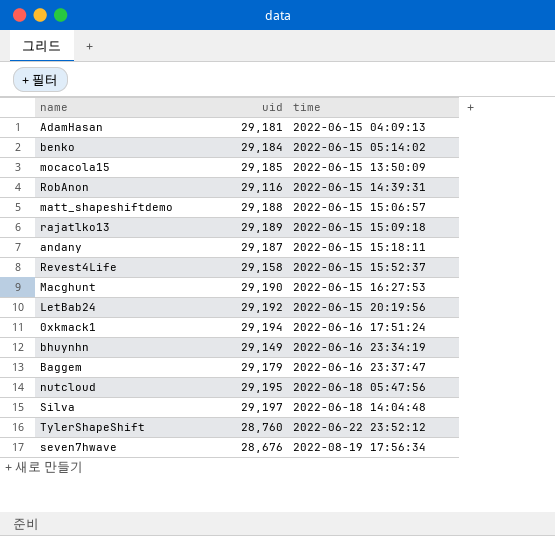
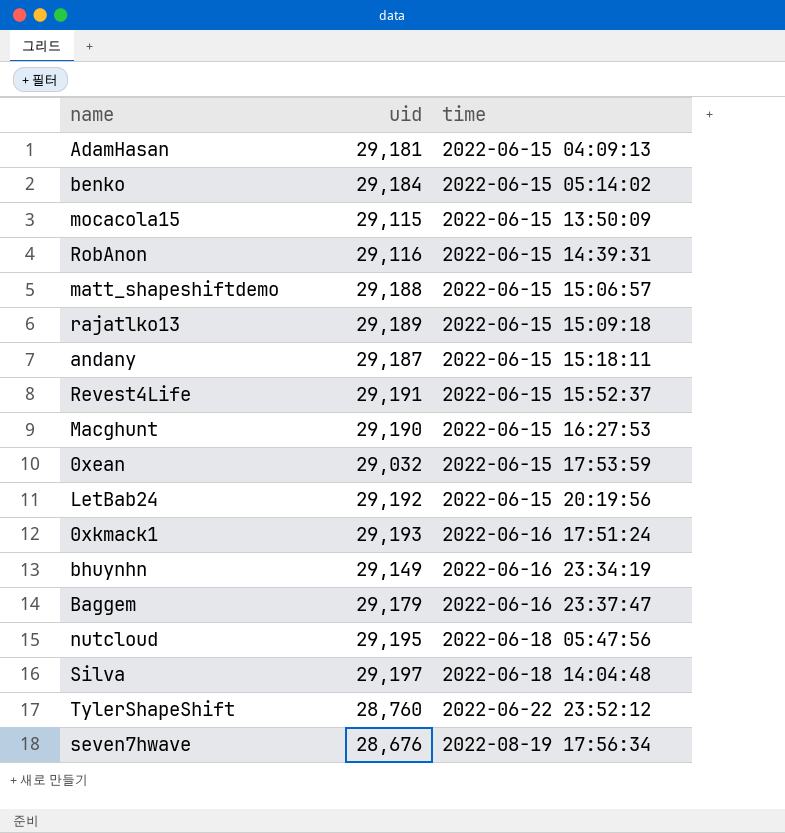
mocacola15 | uid: 29,185 -> 29,115
Revest4Life | uid: 29,158 -> 29,191
row 0xean: none -> 29,032 | 2022-06-15 17:53:59
0xkmack1 | uid: 29,194 -> 29,193

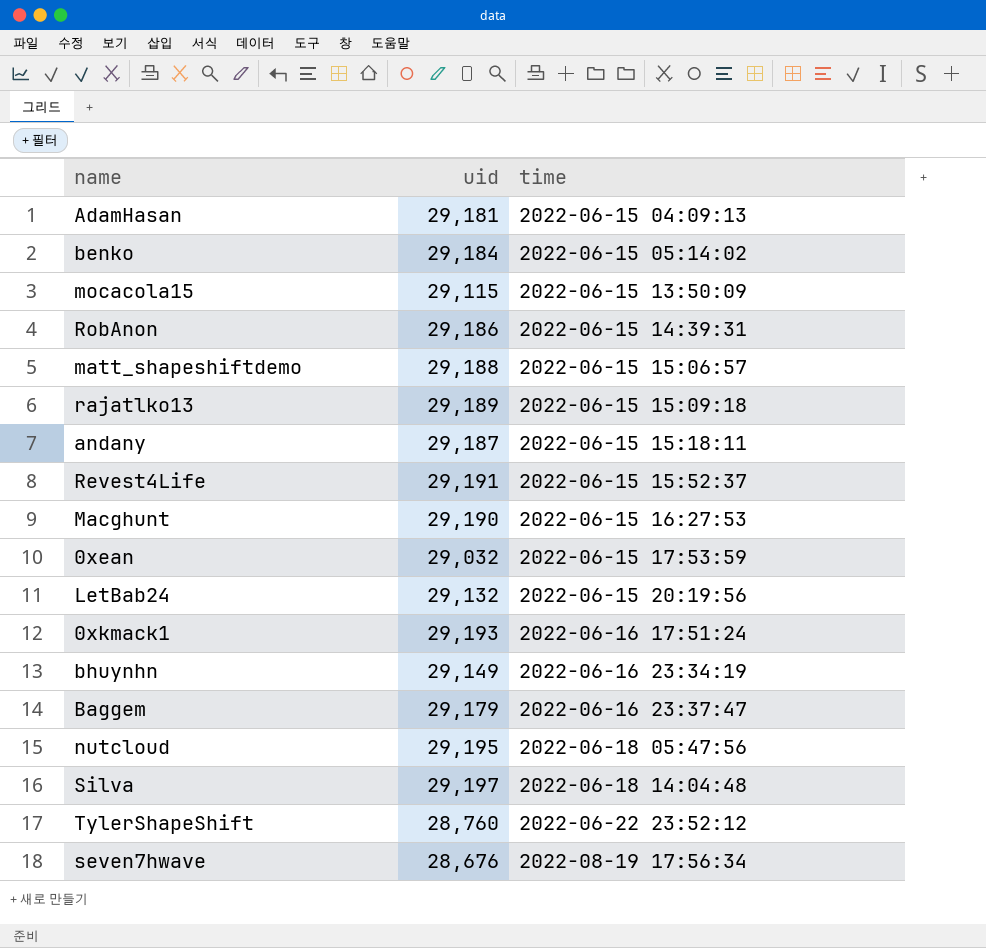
RobAnon | uid: 29,116 -> 29,186
LetBab24 | uid: 29,192 -> 29,132

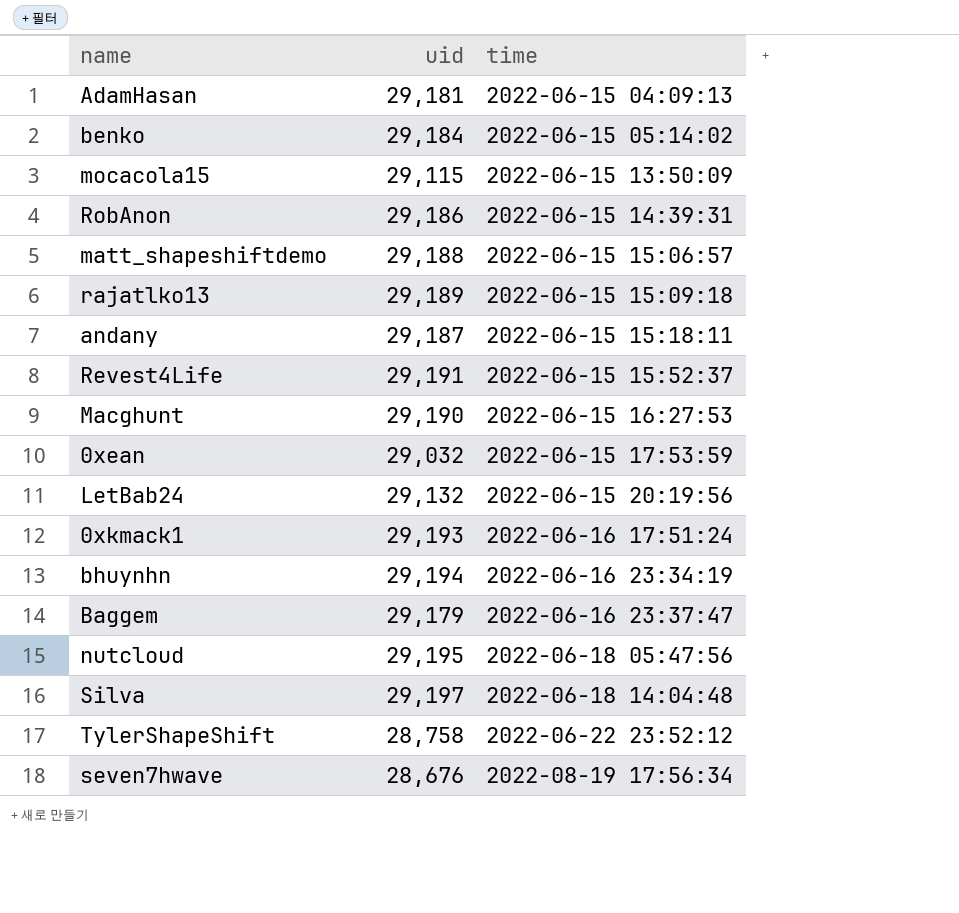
bhuynhn | uid: 29,149 -> 29,194
TylerShapeShift | uid: 28,760 -> 28,758

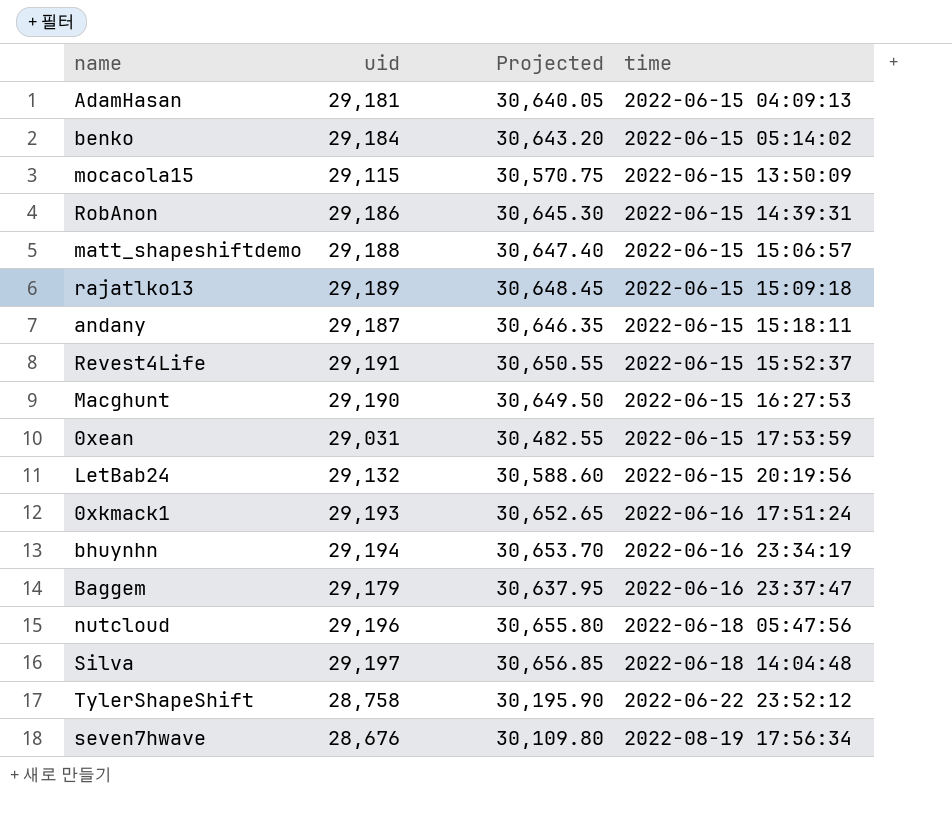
column Projected | formula: none -> [uid] * 1.05
0xean | uid: 29,032 -> 29,031
nutcloud | uid: 29,195 -> 29,196

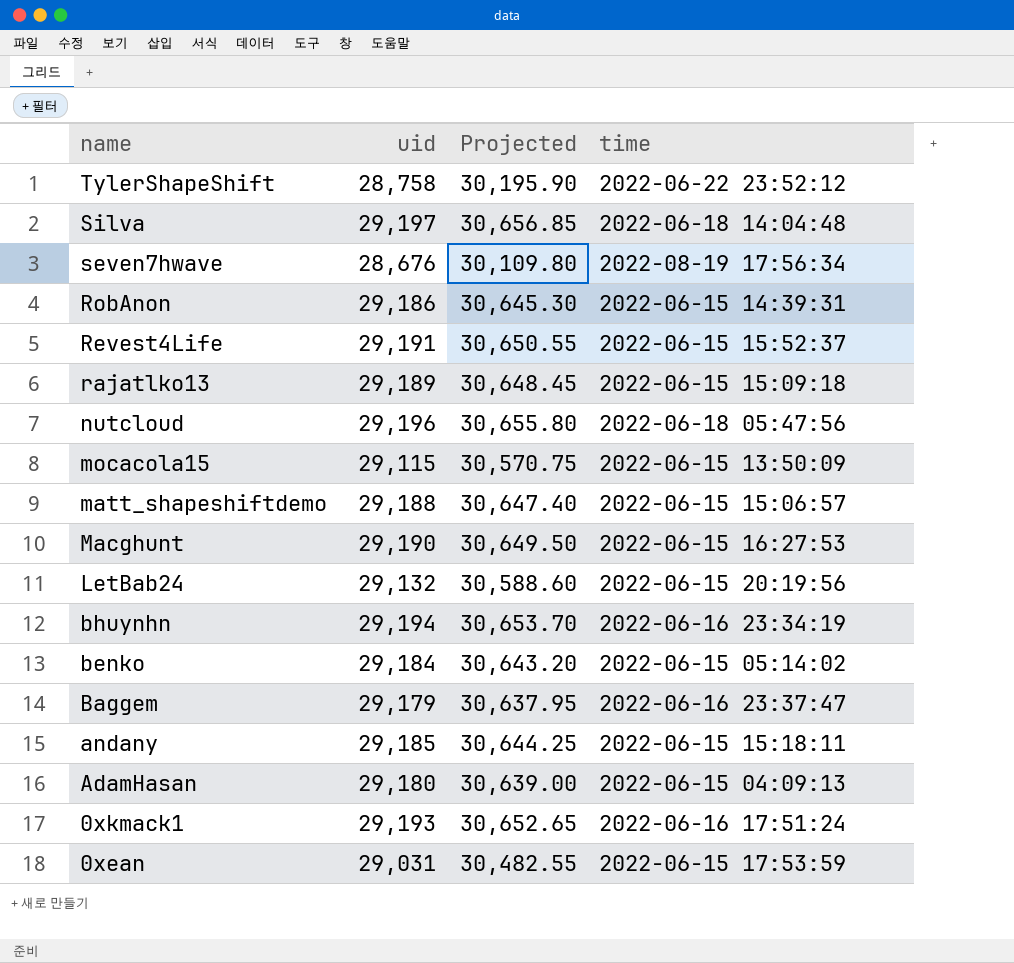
row order: time ascending -> name descending
andany | uid: 29,187 -> 29,185
andany | Projected: 30,646.35 -> 30,644.25
AdamHasan | uid: 29,181 -> 29,180
AdamHasan | Projected: 30,640.05 -> 30,639.00

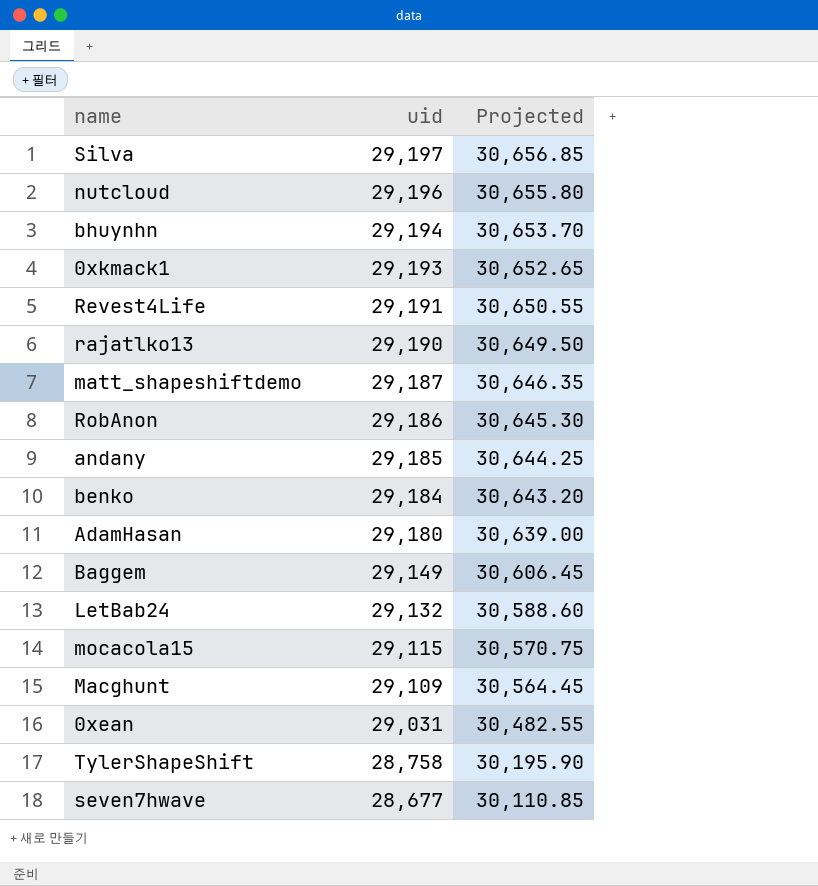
row order: name descending -> uid descending
column time | position: 4 -> none
rajatlko13 | uid: 29,189 -> 29,190
rajatlko13 | Projected: 30,648.45 -> 30,649.50
matt_shapeshiftdemo | uid: 29,188 -> 29,187
matt_shapeshiftdemo | Projected: 30,647.40 -> 30,646.35
Baggem | uid: 29,179 -> 29,149
Baggem | Projected: 30,637.95 -> 30,606.45
Macghunt | uid: 29,190 -> 29,109
Macghunt | Projected: 30,649.50 -> 30,564.45
seven7hwave | uid: 28,676 -> 28,677
seven7hwave | Projected: 30,109.80 -> 30,110.85

